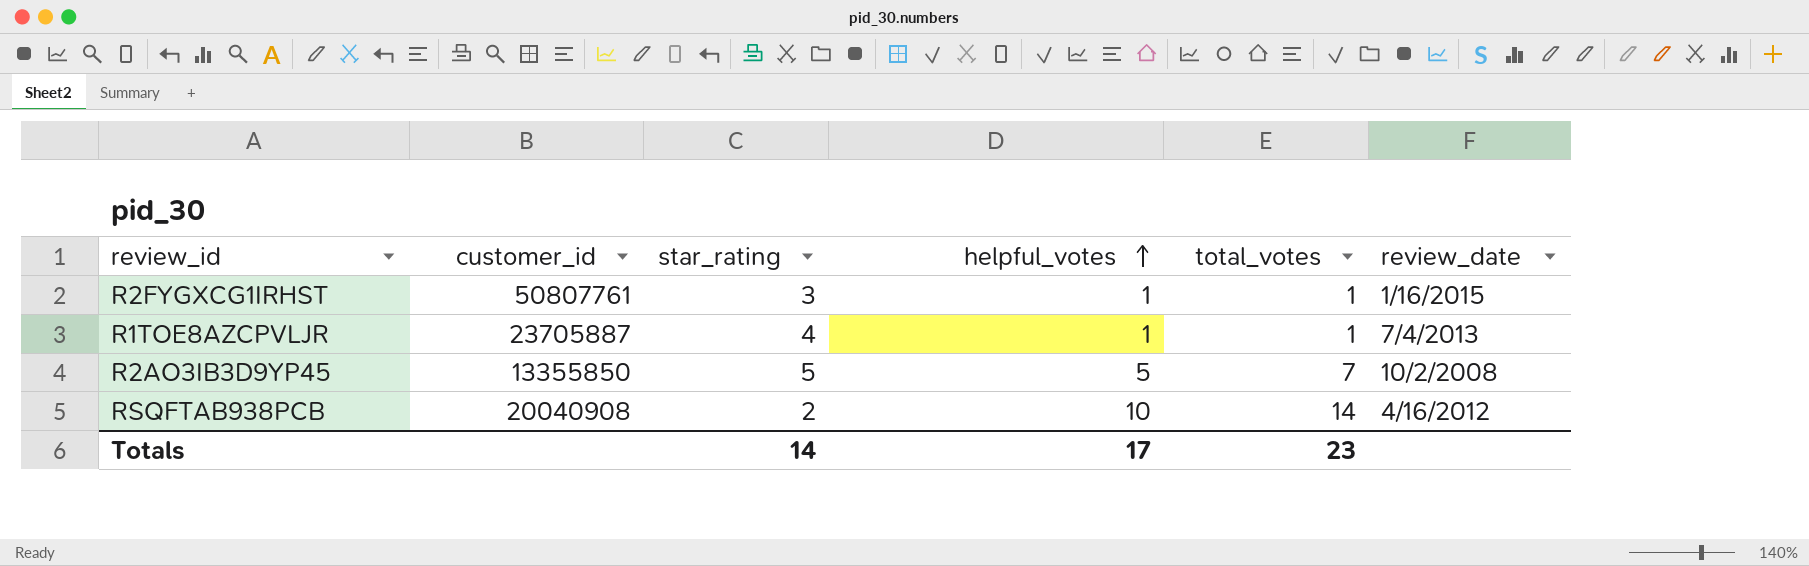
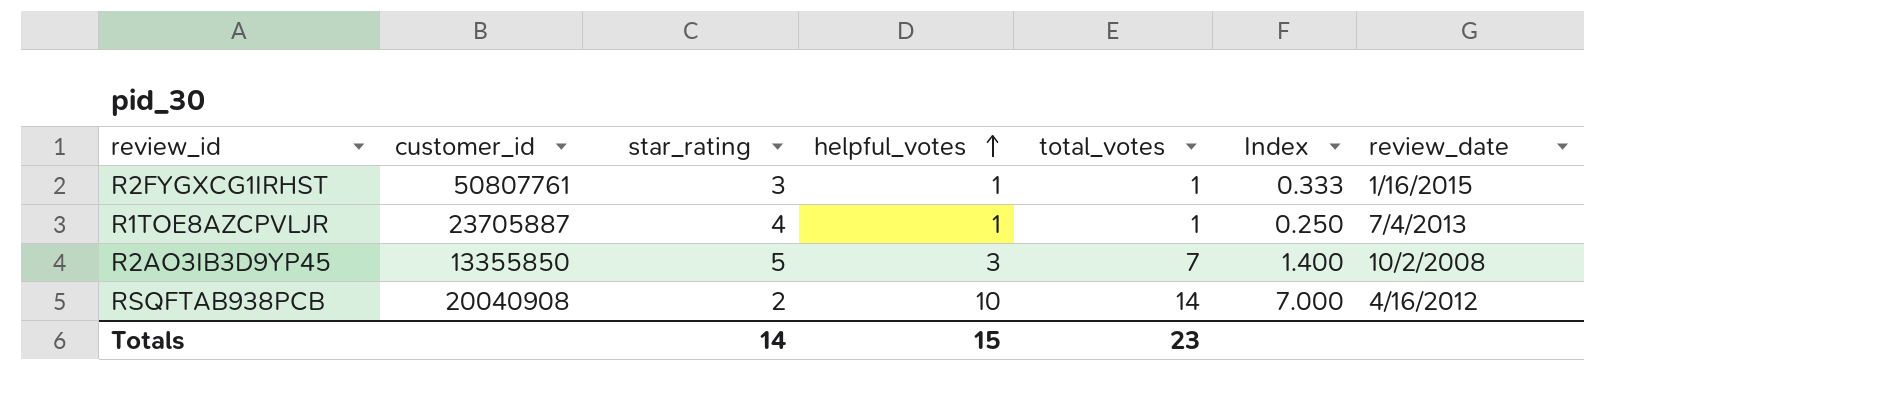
column Index | formula: none -> [total_votes] / [star_rating]
R2AO3IB3D9YP45 | helpful_votes: 5 -> 3
Totals | helpful_votes: 17 -> 15

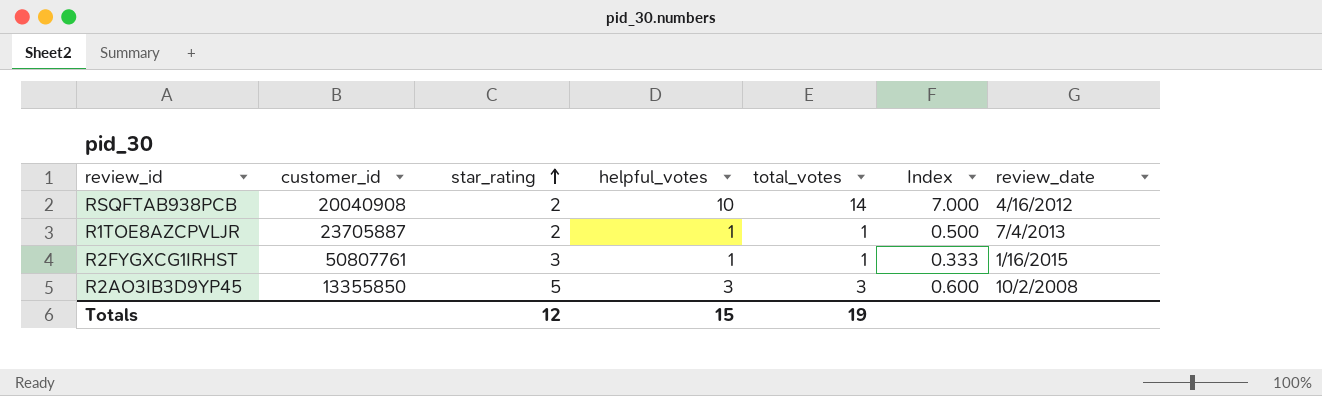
row order: helpful_votes ascending -> star_rating ascending
R1TOE8AZCPVLJR | star_rating: 4 -> 2
R1TOE8AZCPVLJR | Index: 0.250 -> 0.500
R2AO3IB3D9YP45 | total_votes: 7 -> 3
R2AO3IB3D9YP45 | Index: 1.400 -> 0.600
Totals | star_rating: 14 -> 12
Totals | total_votes: 23 -> 19

